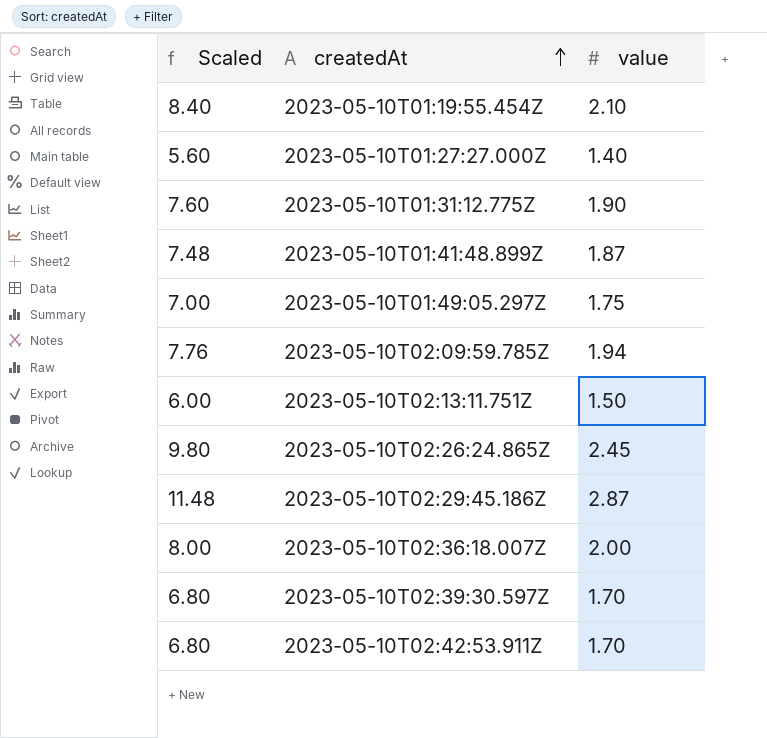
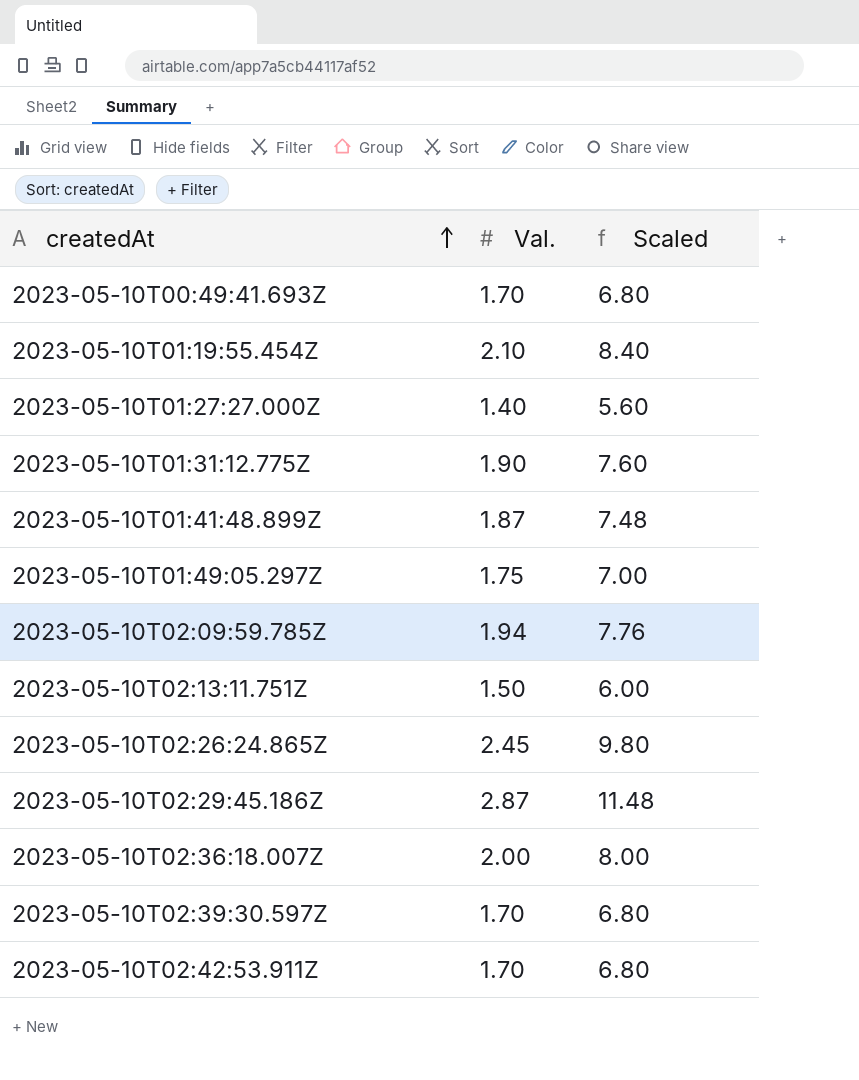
column name: value -> Val.
column Scaled | position: 1 -> 3
row 2023-05-10T00:49:41.693Z: none -> 1.70 | 6.80

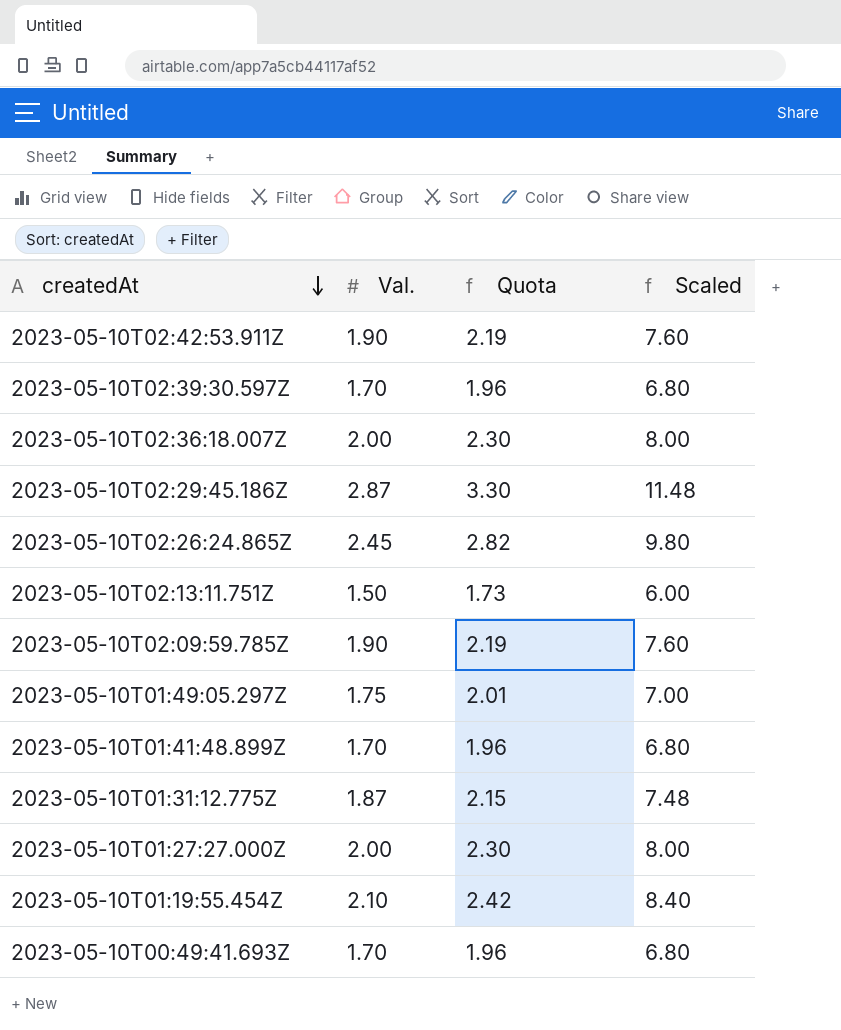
row order: createdAt ascending -> createdAt descending
column Quota | formula: none -> [Val.] * 1.15
2023-05-10T02:42:53.911Z | Val.: 1.70 -> 1.90
2023-05-10T02:42:53.911Z | Scaled: 6.80 -> 7.60
2023-05-10T02:09:59.785Z | Val.: 1.94 -> 1.90
2023-05-10T02:09:59.785Z | Scaled: 7.76 -> 7.60
2023-05-10T01:41:48.899Z | Val.: 1.87 -> 1.70
2023-05-10T01:41:48.899Z | Scaled: 7.48 -> 6.80
2023-05-10T01:31:12.775Z | Val.: 1.90 -> 1.87
2023-05-10T01:31:12.775Z | Scaled: 7.60 -> 7.48
2023-05-10T01:27:27.000Z | Val.: 1.40 -> 2.00
2023-05-10T01:27:27.000Z | Scaled: 5.60 -> 8.00

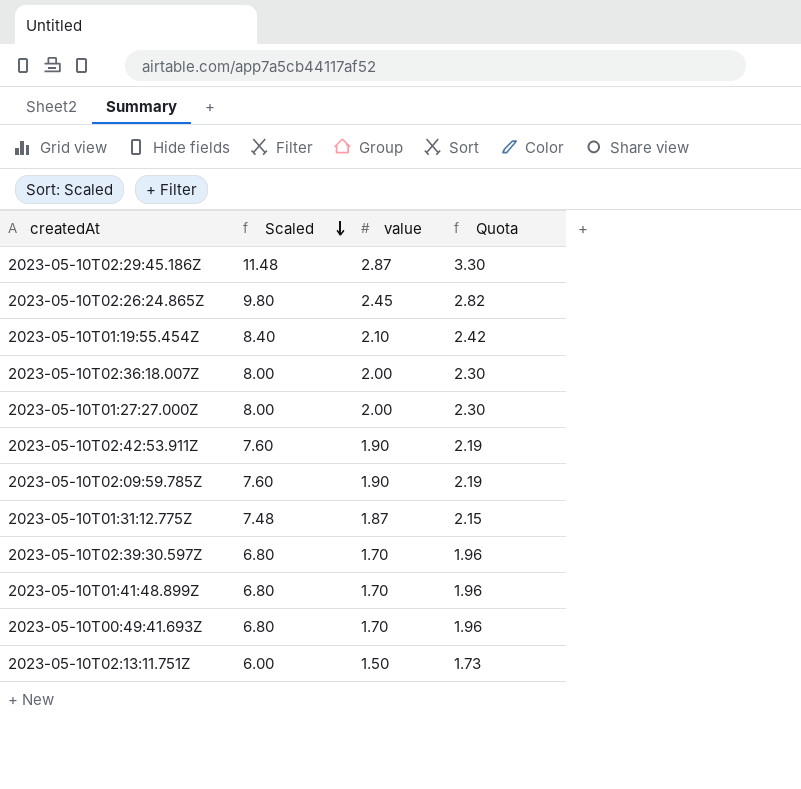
row order: createdAt descending -> Scaled descending
column Scaled | position: 4 -> 2
column name: Val. -> value
row 2023-05-10T01:49:05.297Z: 1.75 | 2.01 | 7.00 -> none

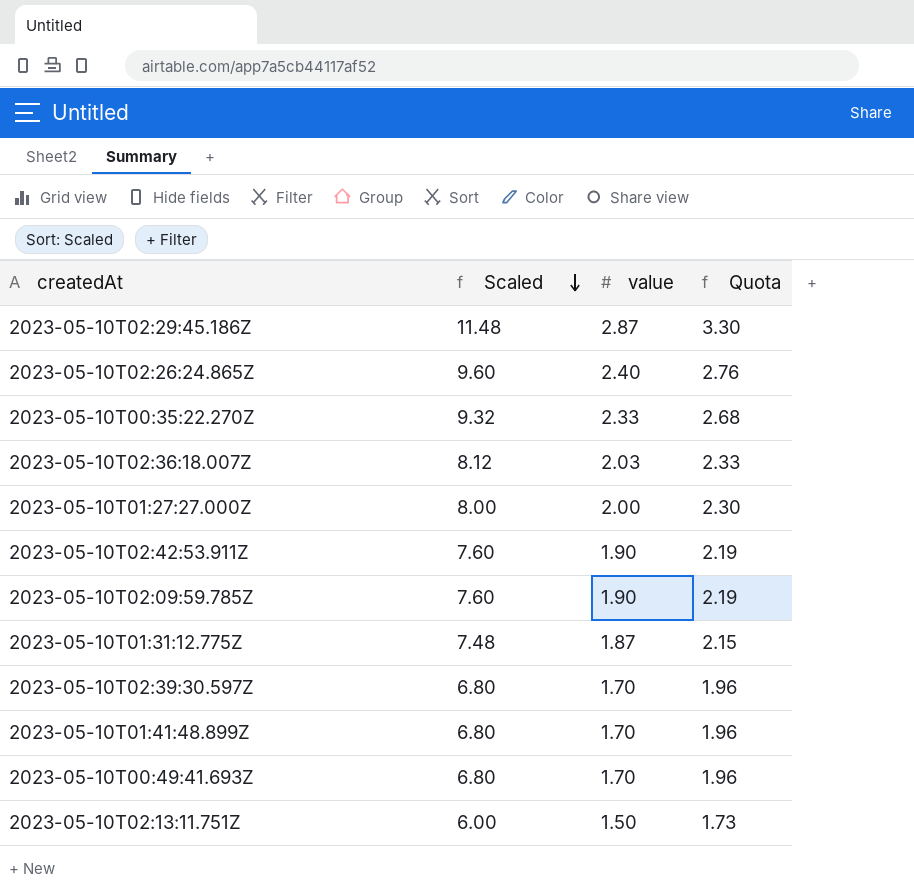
row 2023-05-10T01:19:55.454Z: 8.40 | 2.10 | 2.42 -> none
2023-05-10T02:26:24.865Z | Scaled: 9.80 -> 9.60
2023-05-10T02:26:24.865Z | value: 2.45 -> 2.40
2023-05-10T02:26:24.865Z | Quota: 2.82 -> 2.76
row 2023-05-10T00:35:22.270Z: none -> 9.32 | 2.33 | 2.68
2023-05-10T02:36:18.007Z | Scaled: 8.00 -> 8.12
2023-05-10T02:36:18.007Z | value: 2.00 -> 2.03
2023-05-10T02:36:18.007Z | Quota: 2.30 -> 2.33

